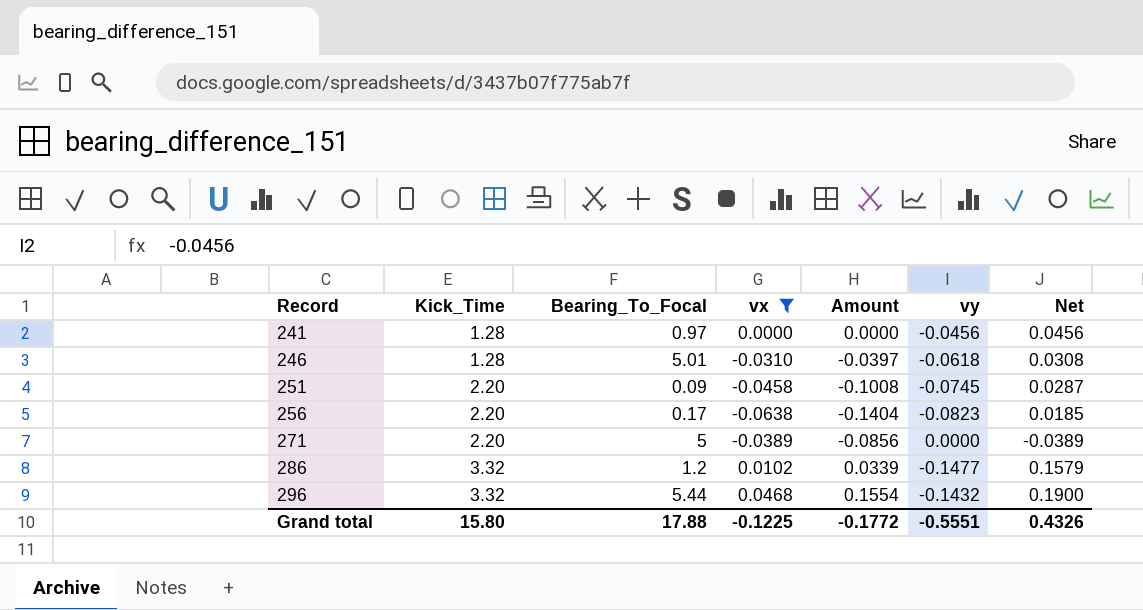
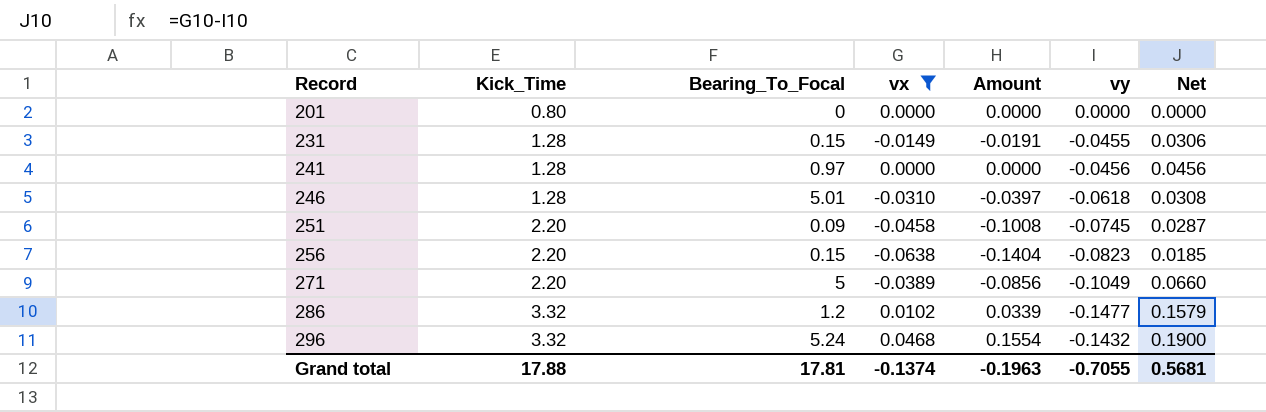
row 201: none -> 0.80 | 0 | 0.0000 | 0.0000 | 0.0000 | 0.0000
row 231: none -> 1.28 | 0.15 | -0.0149 | -0.0191 | -0.0455 | 0.0306
256 | Bearing_To_Focal: 0.17 -> 0.15
271 | vy: 0.0000 -> -0.1049
271 | Net: -0.0389 -> 0.0660
296 | Bearing_To_Focal: 5.44 -> 5.24
Grand total | Kick_Time: 15.80 -> 17.88
Grand total | Bearing_To_Focal: 17.88 -> 17.81
Grand total | vx: -0.1225 -> -0.1374
Grand total | Amount: -0.1772 -> -0.1963
Grand total | vy: -0.5551 -> -0.7055
Grand total | Net: 0.4326 -> 0.5681

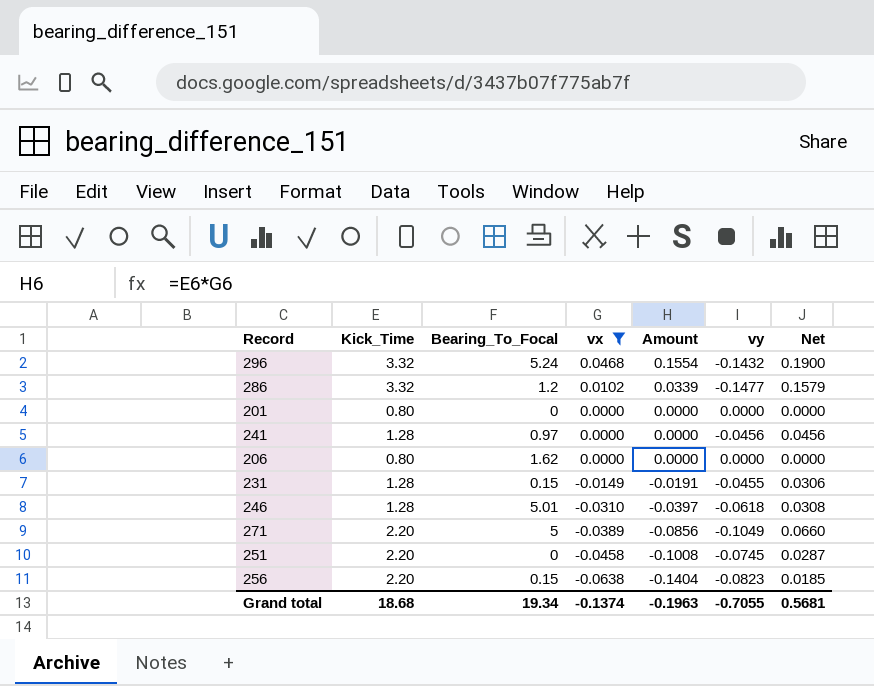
row order: Record ascending -> vx descending
row 206: none -> 0.80 | 1.62 | 0.0000 | 0.0000 | 0.0000 | 0.0000
251 | Bearing_To_Focal: 0.09 -> 0
Grand total | Kick_Time: 17.88 -> 18.68
Grand total | Bearing_To_Focal: 17.81 -> 19.34

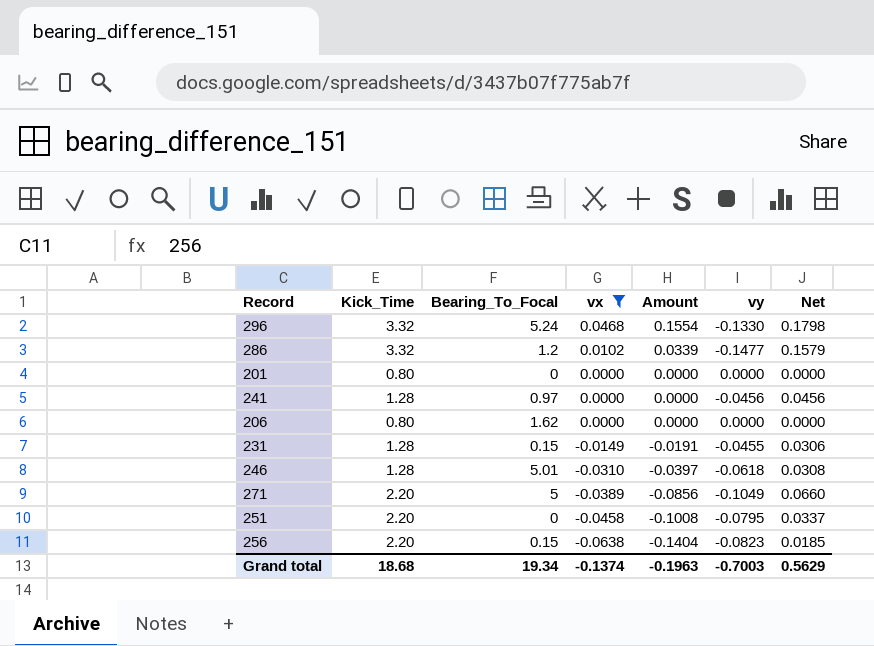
296 | vy: -0.1432 -> -0.1330
296 | Net: 0.1900 -> 0.1798
251 | vy: -0.0745 -> -0.0795
251 | Net: 0.0287 -> 0.0337
Grand total | vy: -0.7055 -> -0.7003
Grand total | Net: 0.5681 -> 0.5629

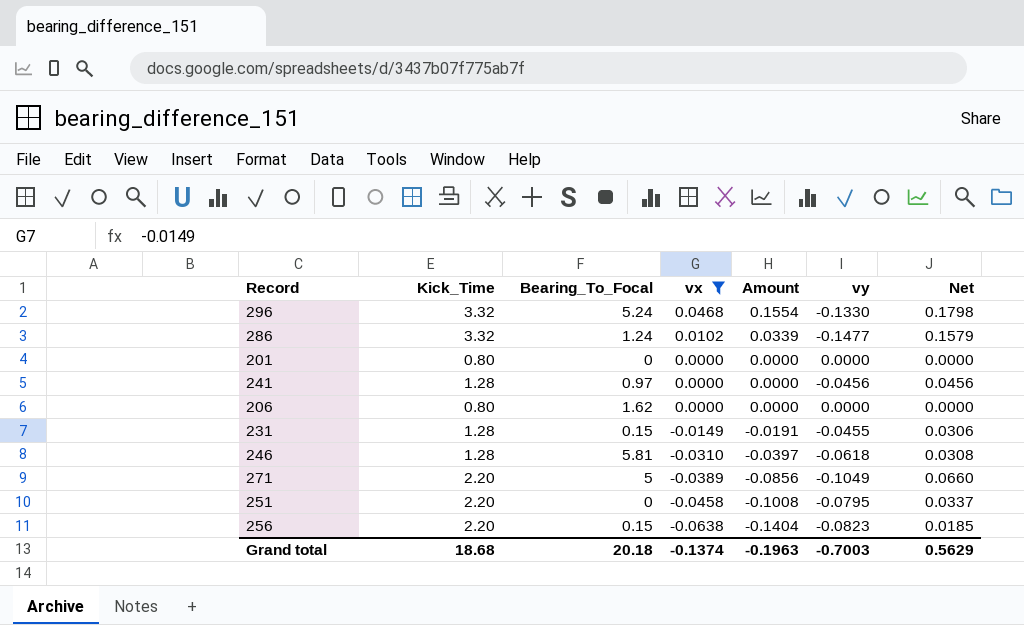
286 | Bearing_To_Focal: 1.2 -> 1.24
246 | Bearing_To_Focal: 5.01 -> 5.81
Grand total | Bearing_To_Focal: 19.34 -> 20.18

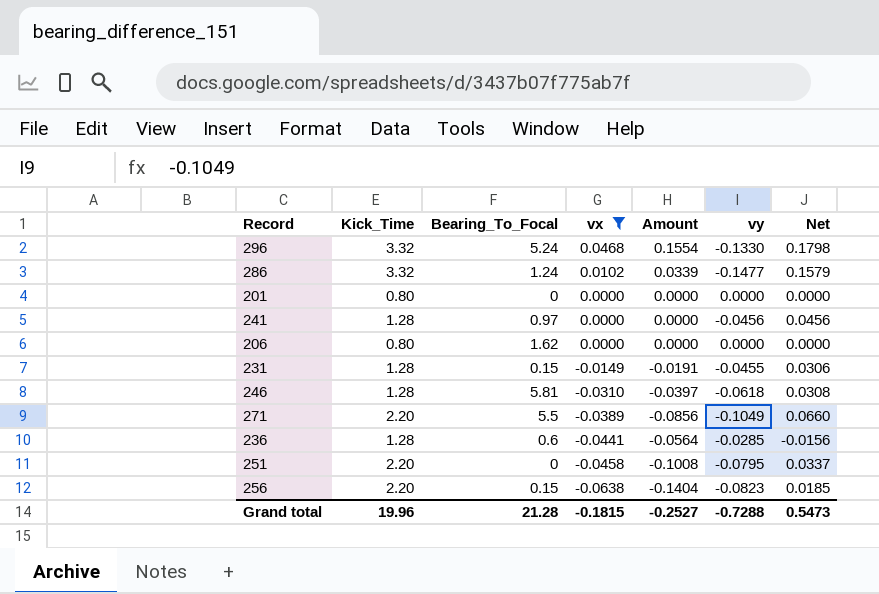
271 | Bearing_To_Focal: 5 -> 5.5
row 236: none -> 1.28 | 0.6 | -0.0441 | -0.0564 | -0.0285 | -0.0156
Grand total | Kick_Time: 18.68 -> 19.96
Grand total | Bearing_To_Focal: 20.18 -> 21.28
Grand total | vx: -0.1374 -> -0.1815
Grand total | Amount: -0.1963 -> -0.2527
Grand total | vy: -0.7003 -> -0.7288
Grand total | Net: 0.5629 -> 0.5473

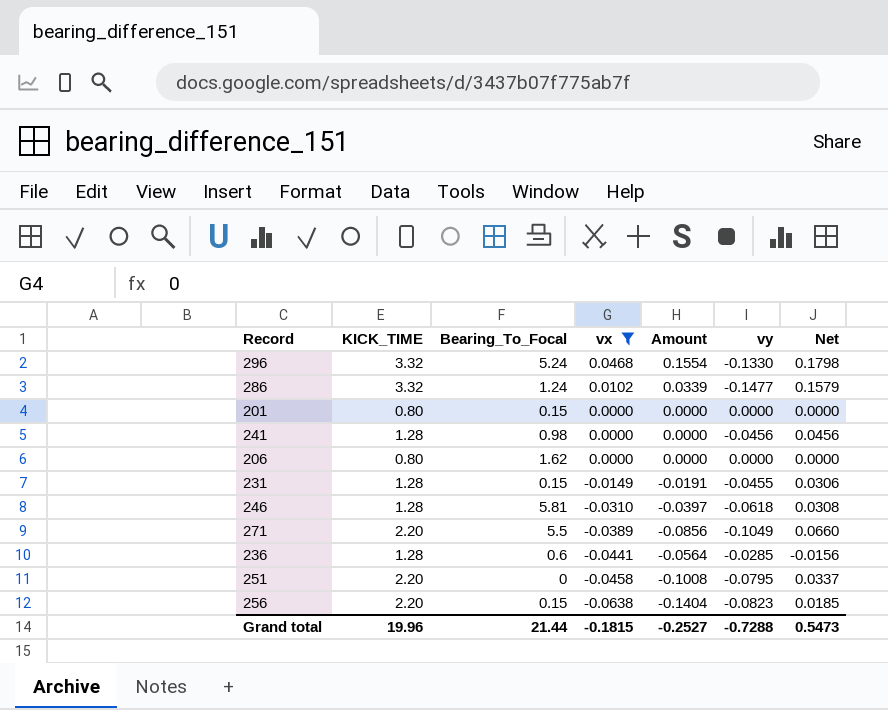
column name: Kick_Time -> KICK_TIME
201 | Bearing_To_Focal: 0 -> 0.15
241 | Bearing_To_Focal: 0.97 -> 0.98
Grand total | Bearing_To_Focal: 21.28 -> 21.44

